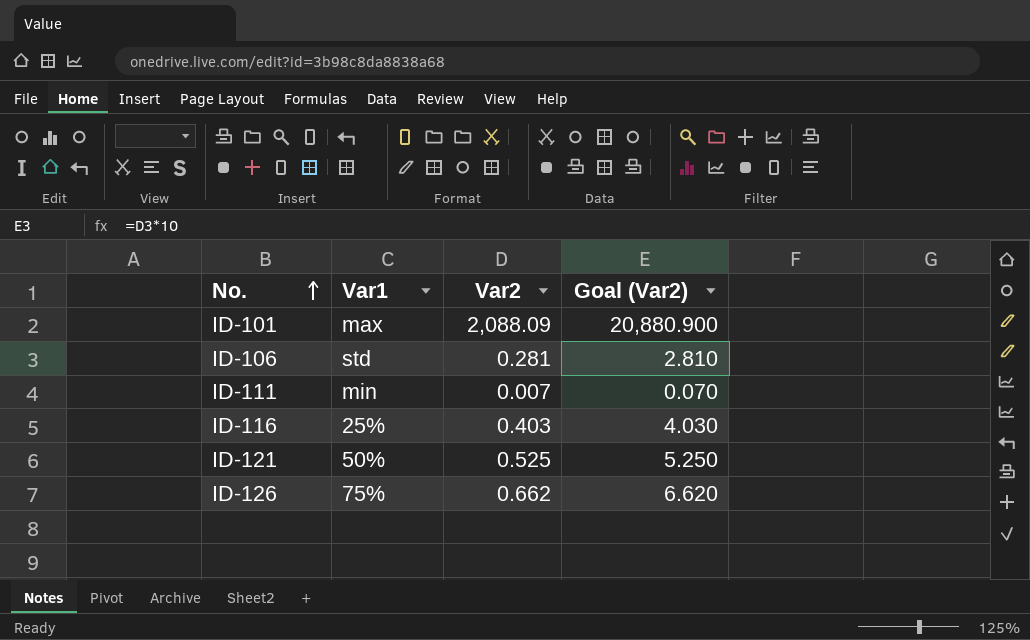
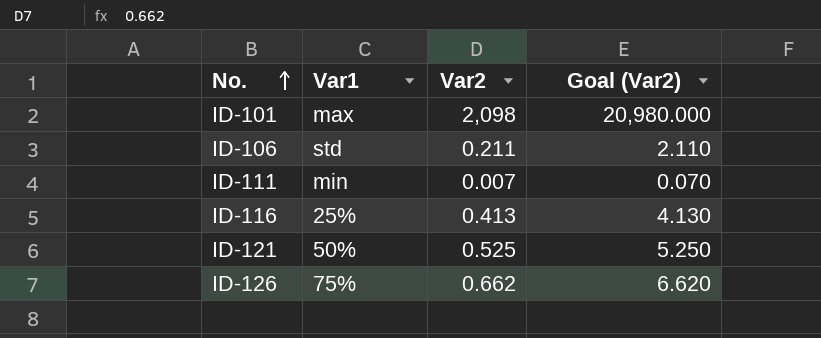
ID-101 | Var2: 2,088.09 -> 2,098
ID-101 | Goal (Var2): 20,880.900 -> 20,980.000
ID-106 | Var2: 0.281 -> 0.211
ID-106 | Goal (Var2): 2.810 -> 2.110
ID-116 | Var2: 0.403 -> 0.413
ID-116 | Goal (Var2): 4.030 -> 4.130

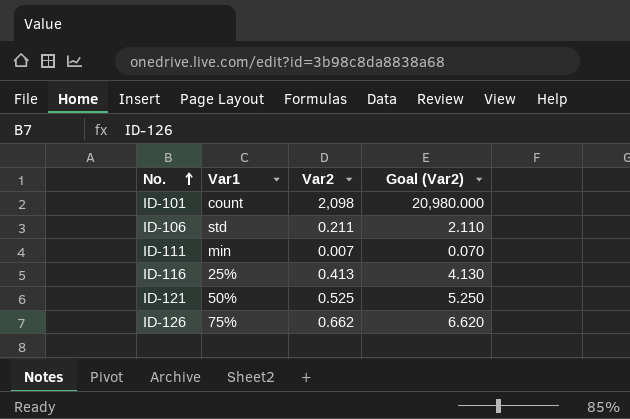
ID-101 | Var1: max -> count

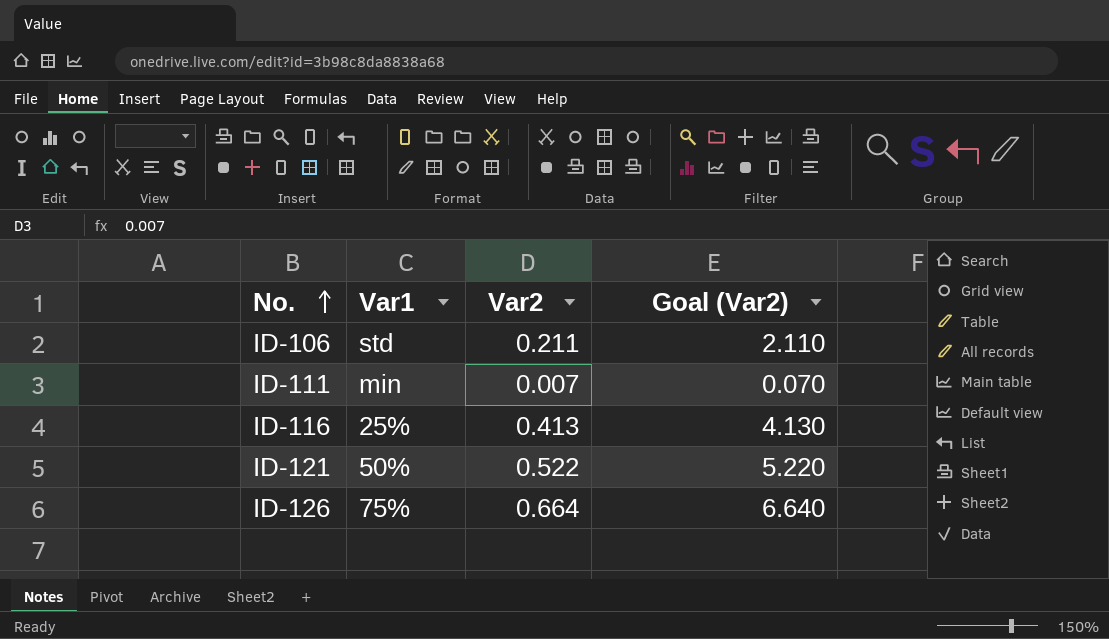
row ID-101: count | 2,098 | 20,980.000 -> none
ID-121 | Var2: 0.525 -> 0.522
ID-121 | Goal (Var2): 5.250 -> 5.220
ID-126 | Var2: 0.662 -> 0.664
ID-126 | Goal (Var2): 6.620 -> 6.640

